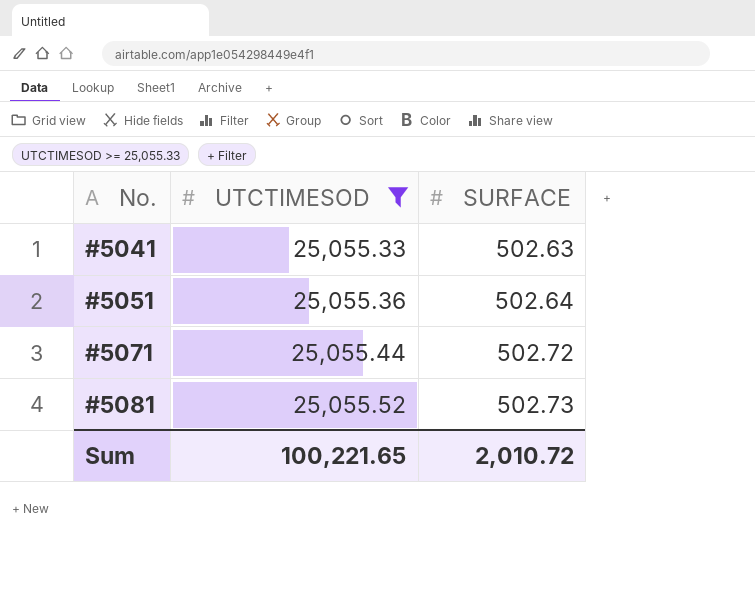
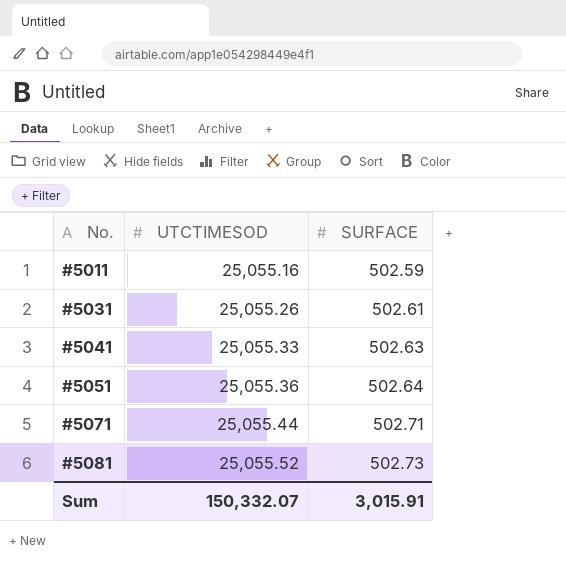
filter: UTCTIMESOD >= 25,055.33 -> none
#5071 | SURFACE: 502.72 -> 502.71
Sum | UTCTIMESOD: 100,221.65 -> 150,332.07
Sum | SURFACE: 2,010.72 -> 3,015.91

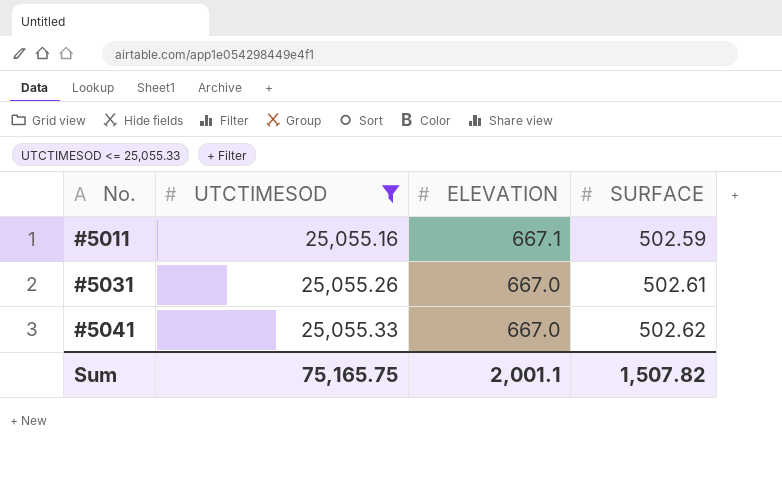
filter: none -> UTCTIMESOD <= 25,055.33
column ELEVATION | position: none -> 3
#5041 | SURFACE: 502.63 -> 502.62
Sum | UTCTIMESOD: 150,332.07 -> 75,165.75
Sum | SURFACE: 3,015.91 -> 1,507.82

